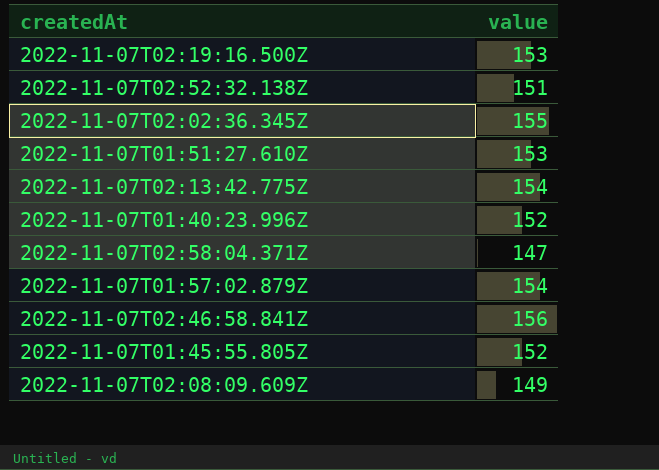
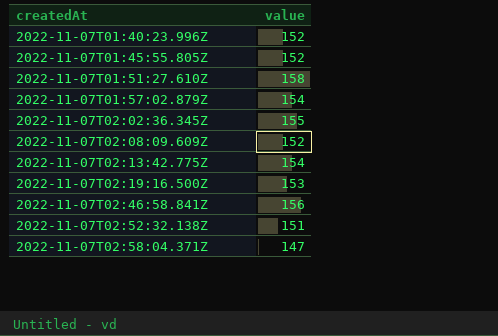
row order: none -> createdAt ascending
2022-11-07T01:51:27.610Z | value: 153 -> 158
2022-11-07T02:08:09.609Z | value: 149 -> 152

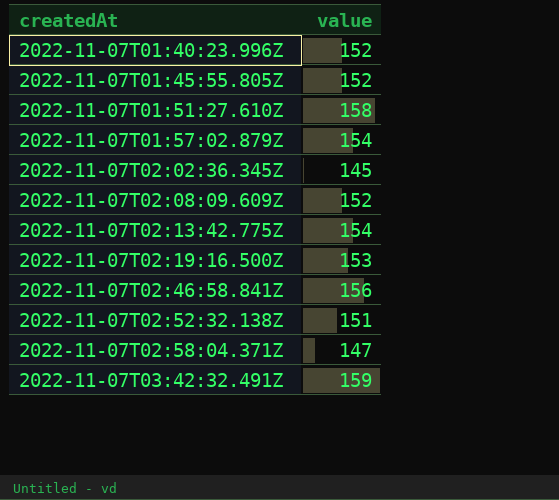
2022-11-07T02:02:36.345Z | value: 155 -> 145
row 2022-11-07T03:42:32.491Z: none -> 159

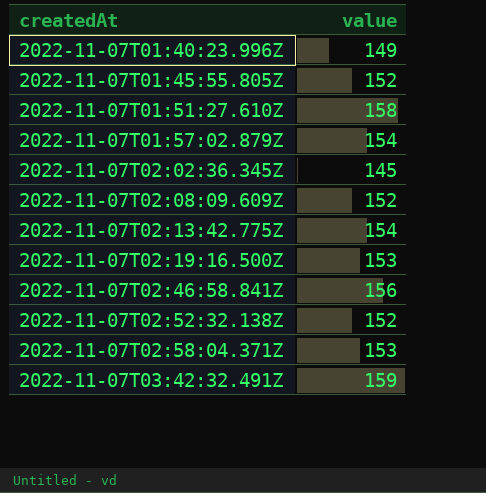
2022-11-07T01:40:23.996Z | value: 152 -> 149
2022-11-07T02:52:32.138Z | value: 151 -> 152
2022-11-07T02:58:04.371Z | value: 147 -> 153

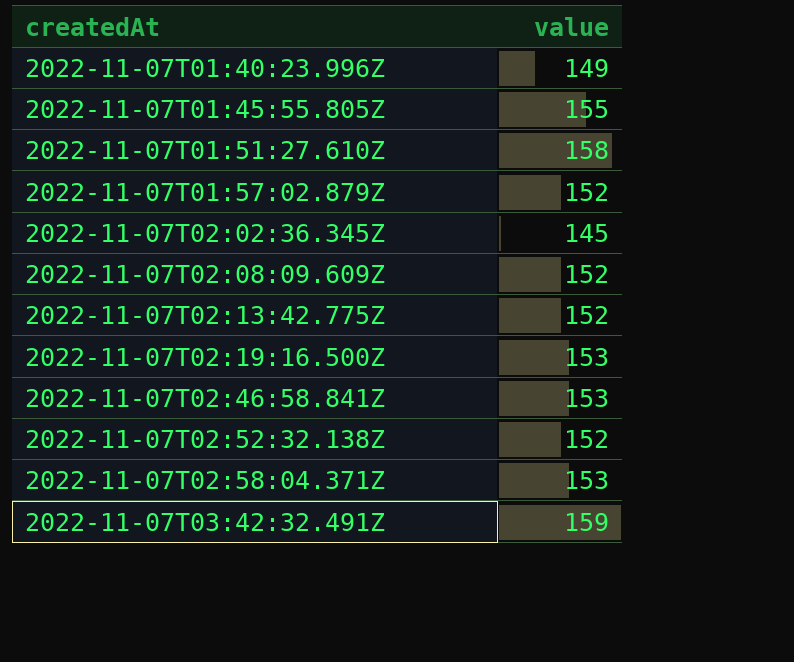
2022-11-07T01:45:55.805Z | value: 152 -> 155
2022-11-07T01:57:02.879Z | value: 154 -> 152
2022-11-07T02:13:42.775Z | value: 154 -> 152
2022-11-07T02:46:58.841Z | value: 156 -> 153

